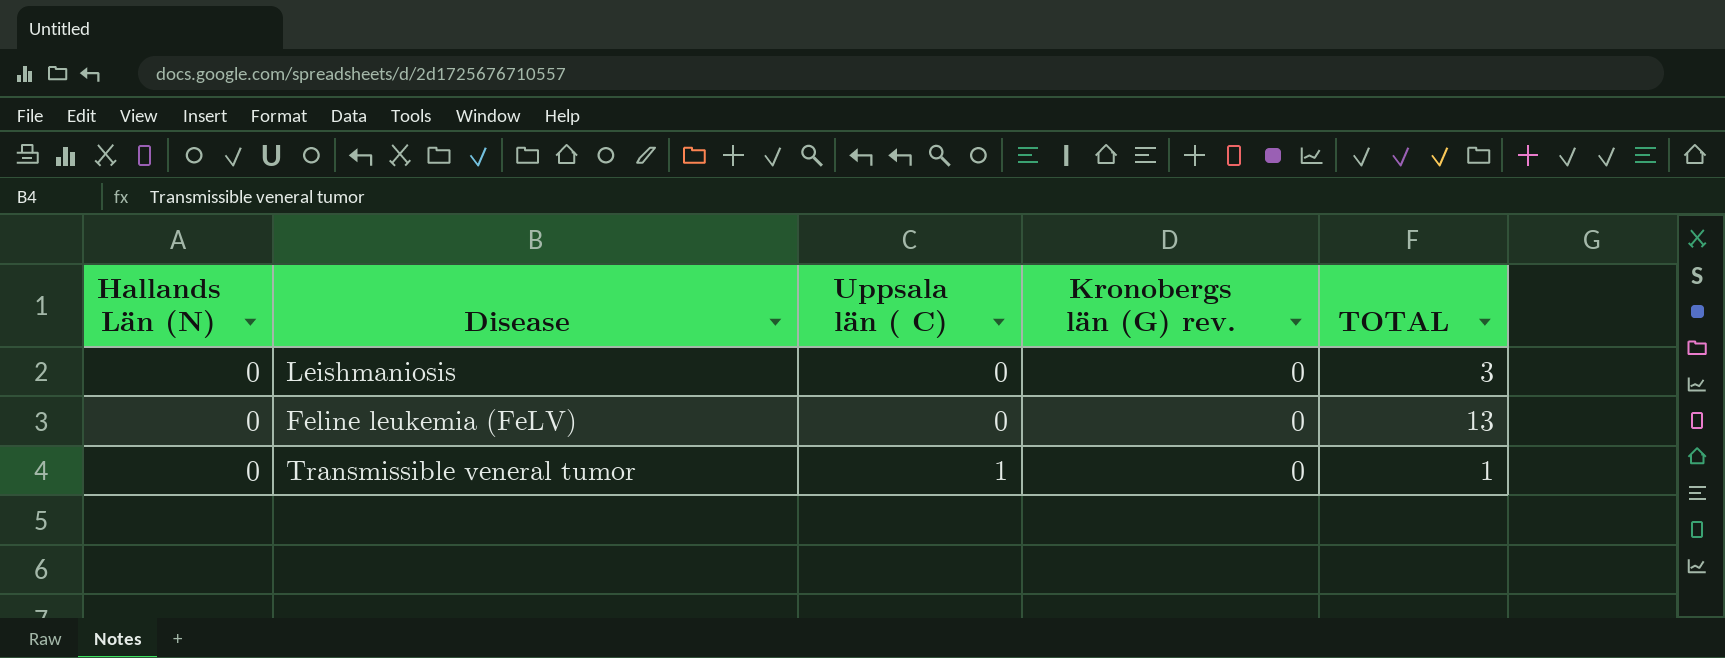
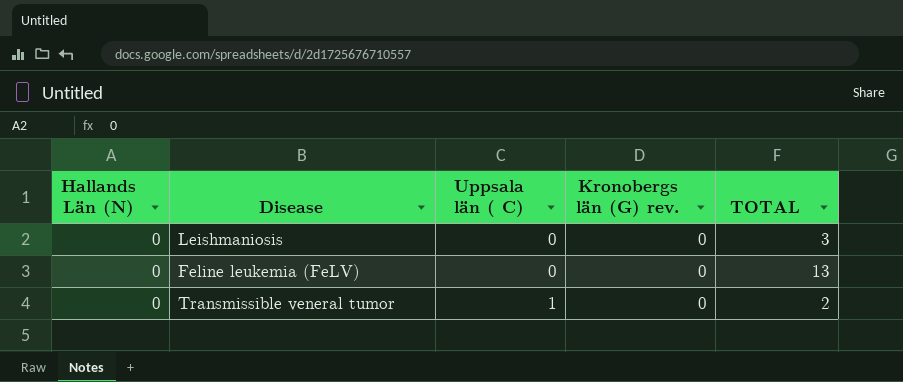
Transmissible veneral tumor | TOTAL: 1 -> 2

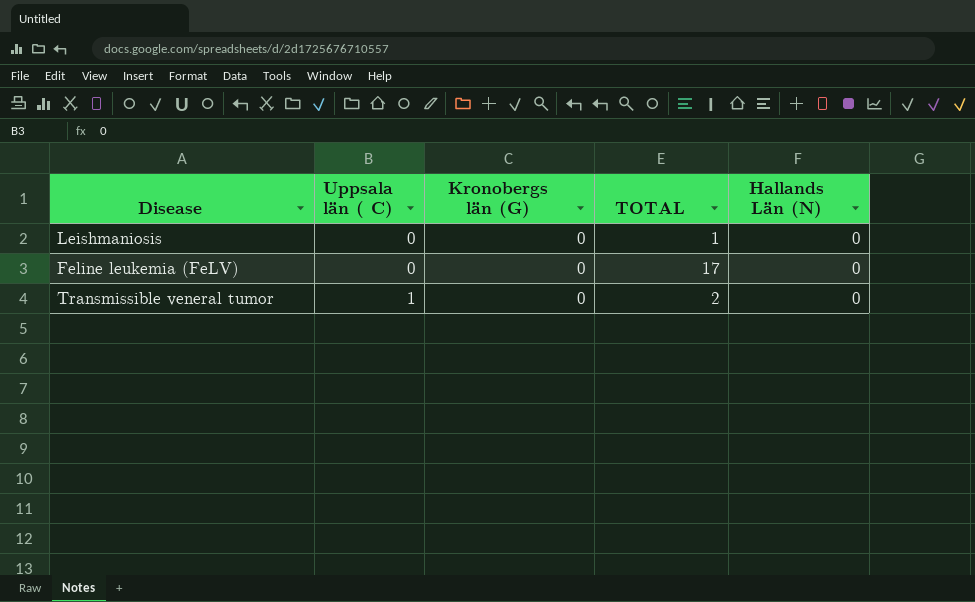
column name: Kronobergs län (G) rev. -> Kronobergs län (G)
column Hallands Län (N) | position: 1 -> 5
Leishmaniosis | TOTAL: 3 -> 1
Feline leukemia (FeLV) | TOTAL: 13 -> 17

